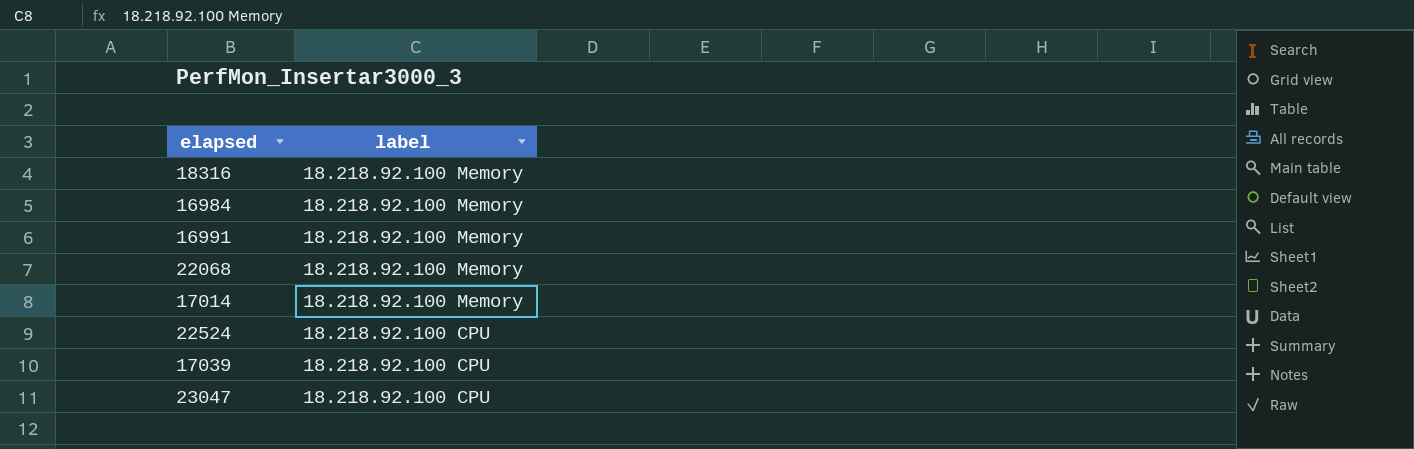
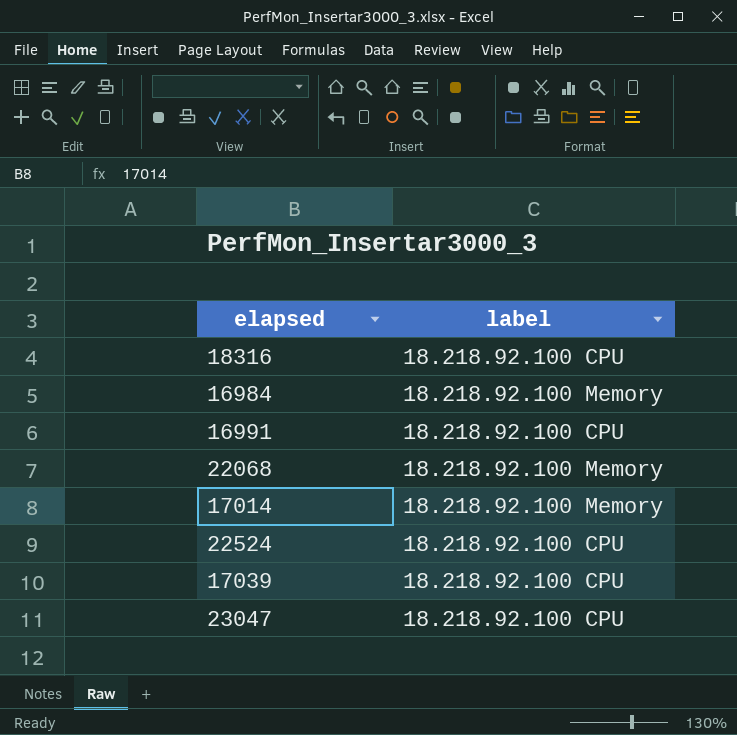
18316 | label: 18.218.92.100 Memory -> 18.218.92.100 CPU
16991 | label: 18.218.92.100 Memory -> 18.218.92.100 CPU

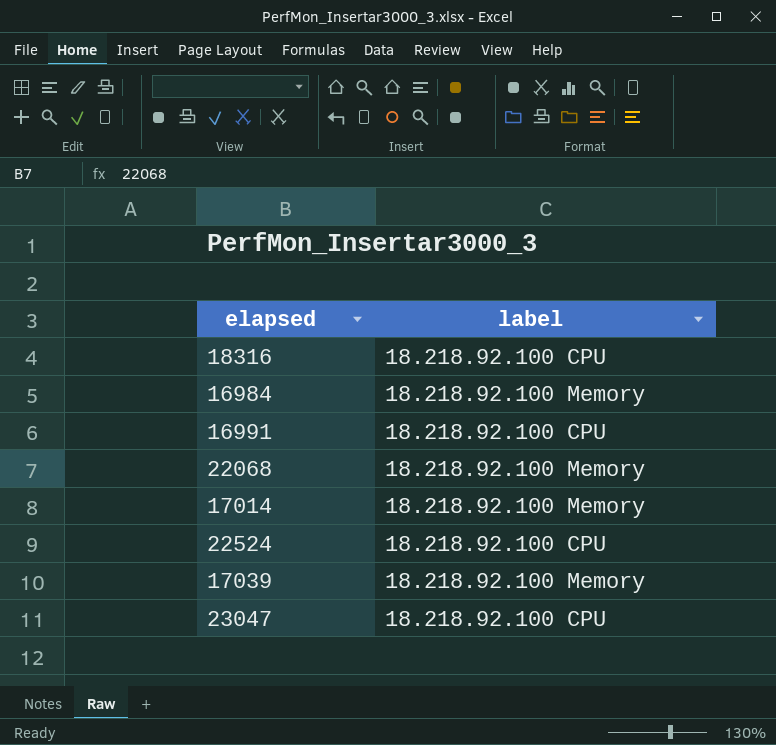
17039 | label: 18.218.92.100 CPU -> 18.218.92.100 Memory

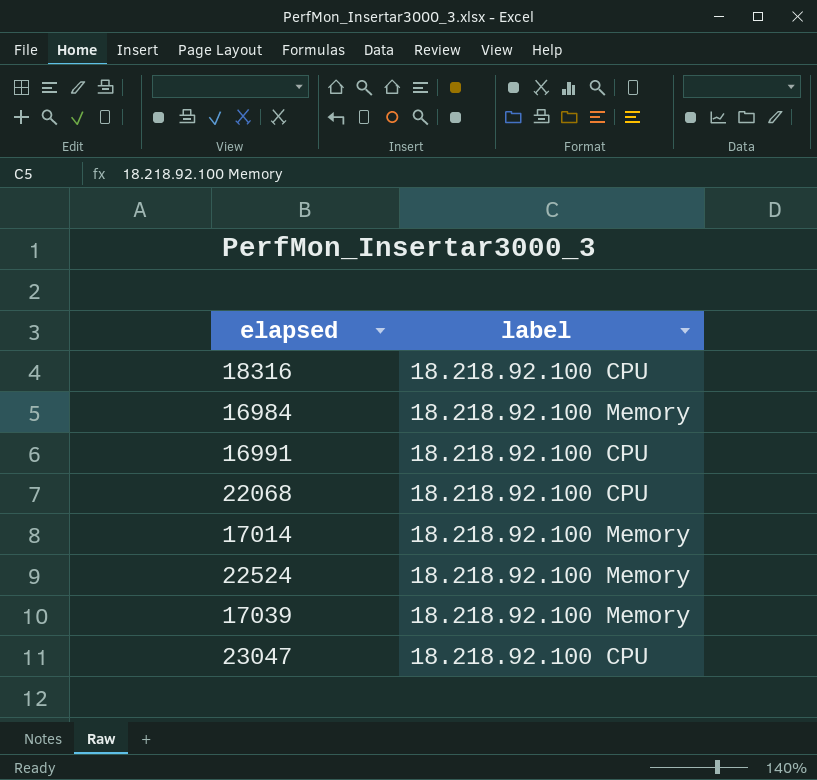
22068 | label: 18.218.92.100 Memory -> 18.218.92.100 CPU
22524 | label: 18.218.92.100 CPU -> 18.218.92.100 Memory

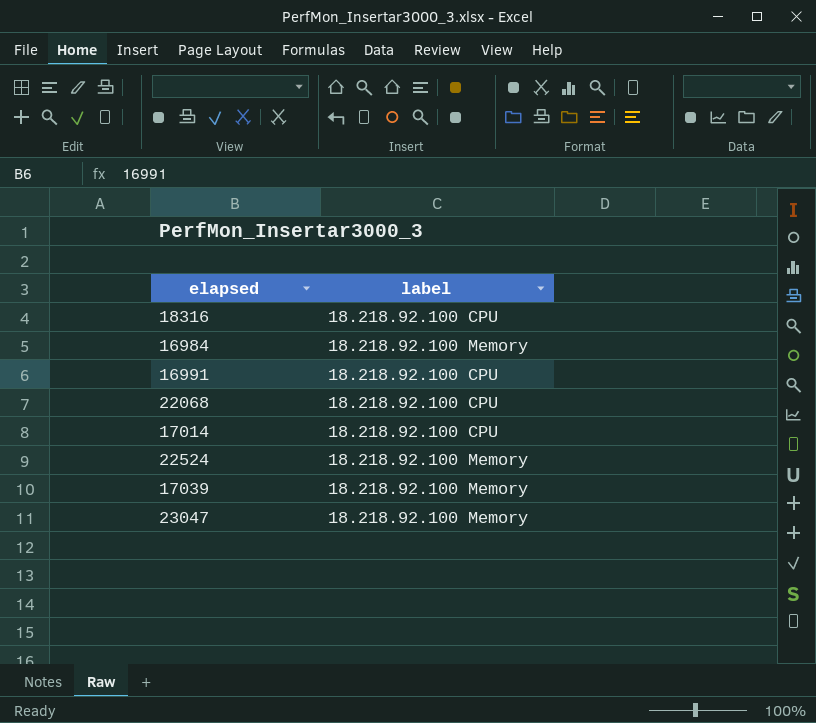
17014 | label: 18.218.92.100 Memory -> 18.218.92.100 CPU
23047 | label: 18.218.92.100 CPU -> 18.218.92.100 Memory

